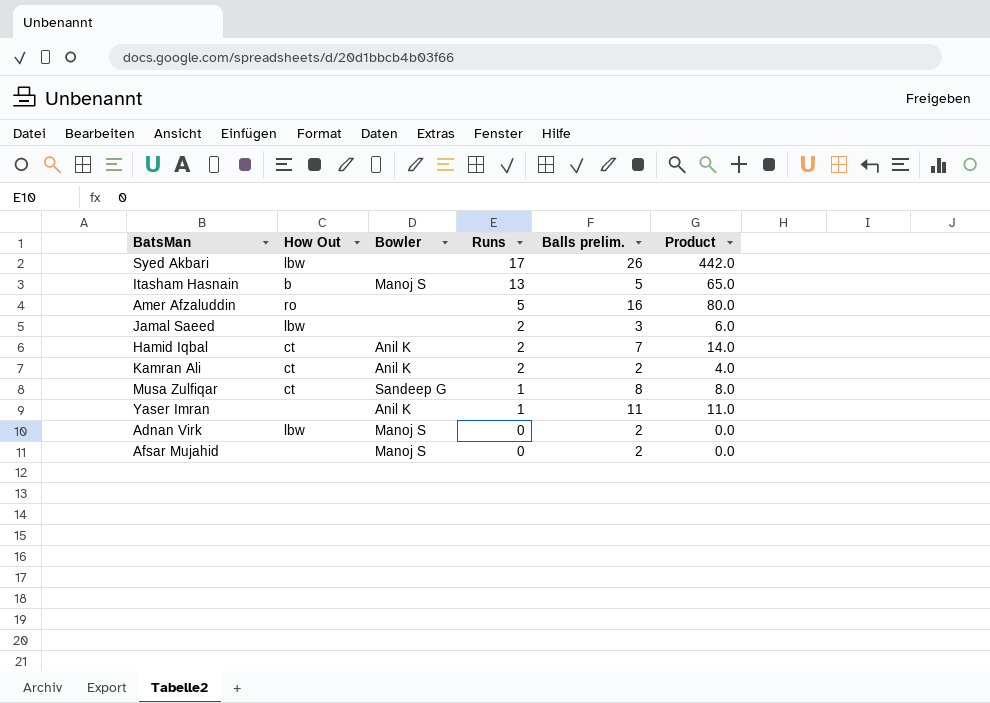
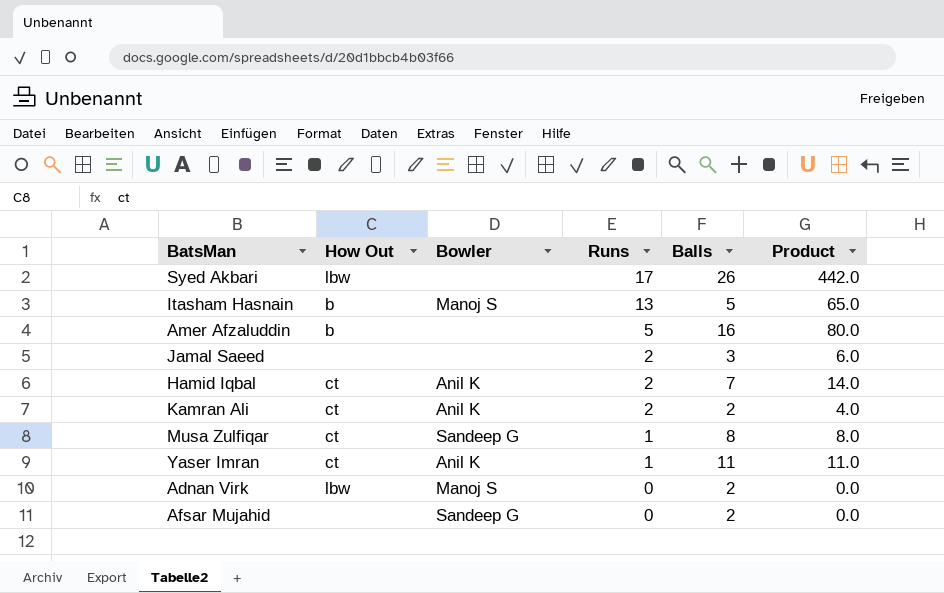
column name: Balls prelim. -> Balls
Amer Afzaluddin | How Out: ro -> b
Jamal Saeed | How Out: lbw -> none
Yaser Imran | How Out: none -> ct
Afsar Mujahid | Bowler: Manoj S -> Sandeep G

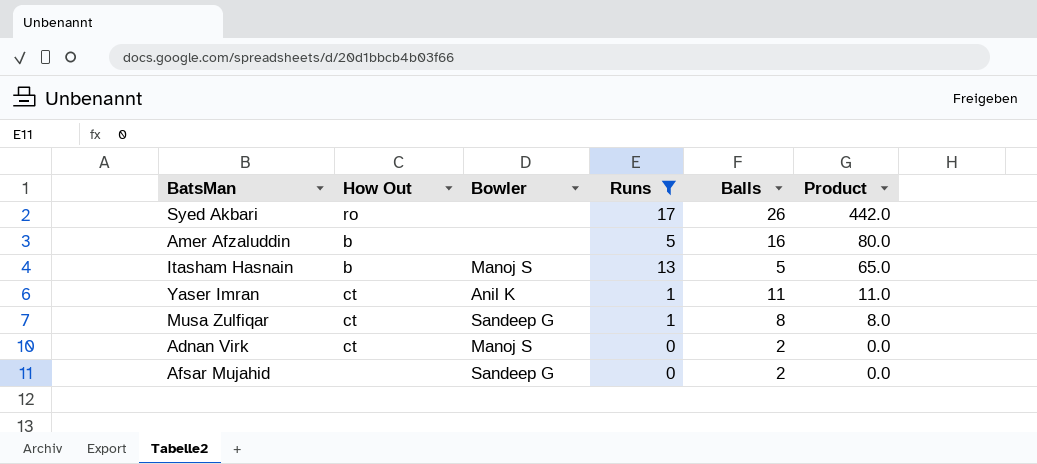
filter: none -> Runs != 2
row order: Runs descending -> Product descending
Syed Akbari | How Out: lbw -> ro
Adnan Virk | How Out: lbw -> ct

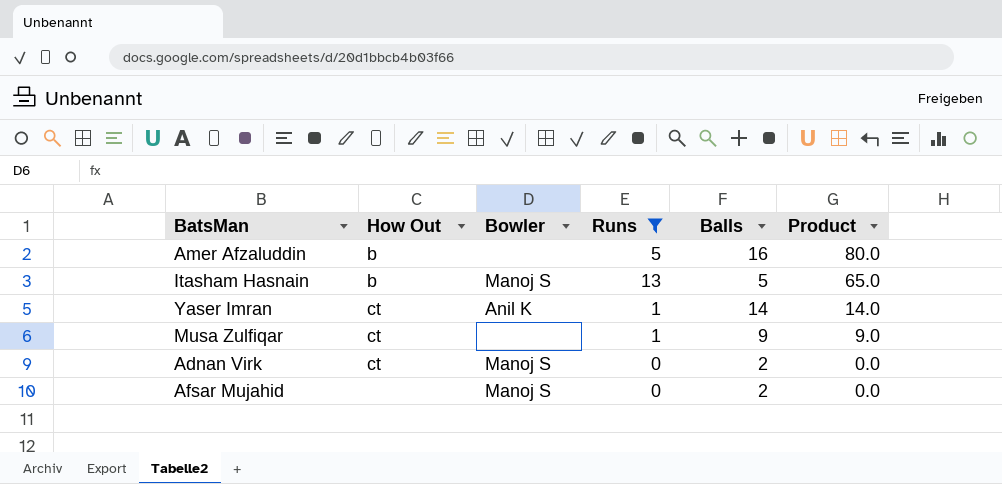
row Syed Akbari: ro | none | 17 | 26 | 442.0 -> none
Yaser Imran | Balls: 11 -> 14
Yaser Imran | Product: 11.0 -> 14.0
Musa Zulfiqar | Bowler: Sandeep G -> none
Musa Zulfiqar | Balls: 8 -> 9
Musa Zulfiqar | Product: 8.0 -> 9.0
Afsar Mujahid | Bowler: Sandeep G -> Manoj S

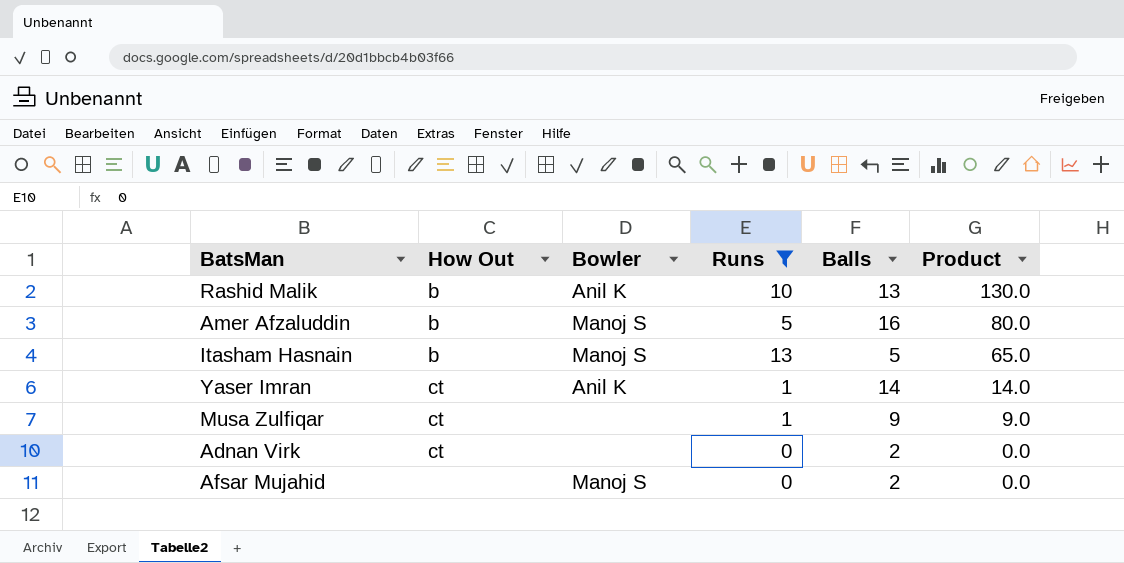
row Rashid Malik: none -> b | Anil K | 10 | 13 | 130.0
Amer Afzaluddin | Bowler: none -> Manoj S
Adnan Virk | Bowler: Manoj S -> none

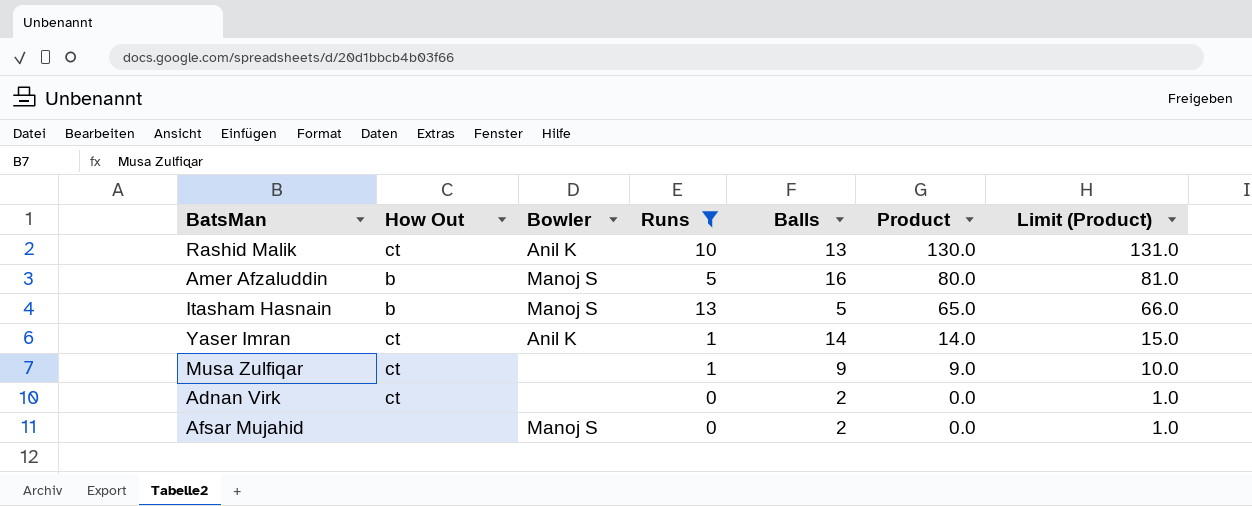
column Limit (Product) | formula: none -> [Product] + 1
Rashid Malik | How Out: b -> ct

